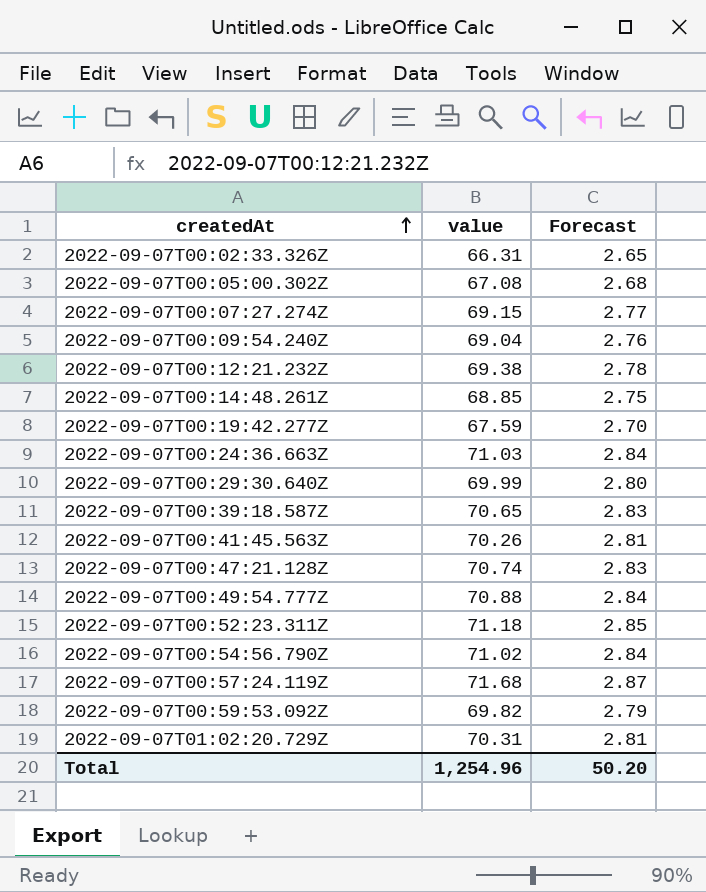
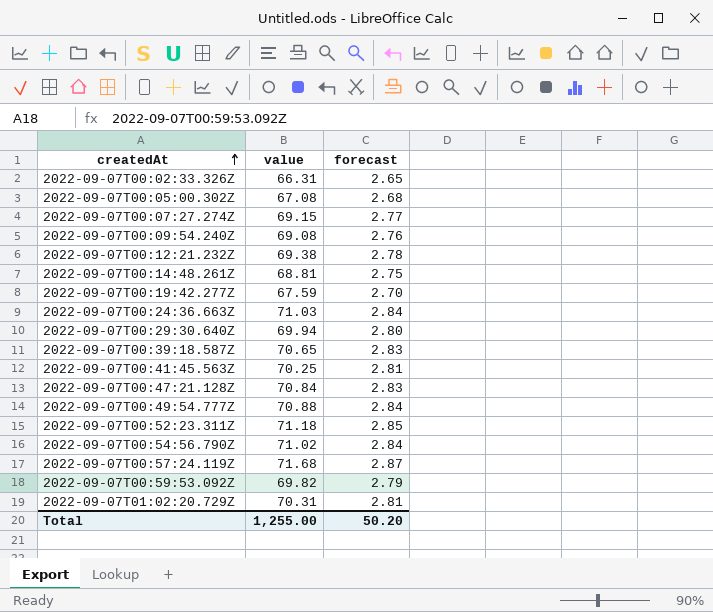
column name: Forecast -> forecast
2022-09-07T00:09:54.240Z | value: 69.04 -> 69.08
2022-09-07T00:14:48.261Z | value: 68.85 -> 68.81
2022-09-07T00:29:30.640Z | value: 69.99 -> 69.94
2022-09-07T00:41:45.563Z | value: 70.26 -> 70.25
2022-09-07T00:47:21.128Z | value: 70.74 -> 70.84
Total | value: 1,254.96 -> 1,255.00

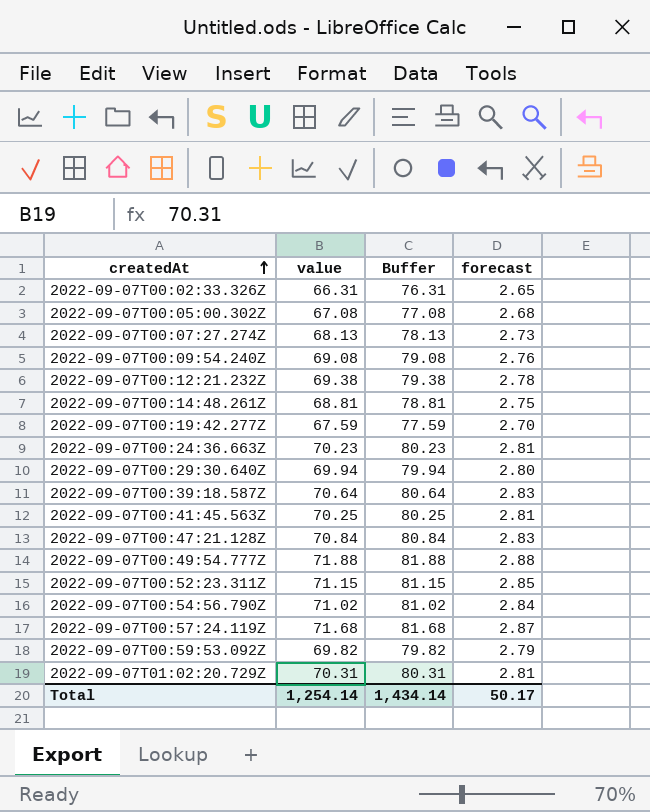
column Buffer | formula: none -> [value] + 10
2022-09-07T00:07:27.274Z | value: 69.15 -> 68.13
2022-09-07T00:07:27.274Z | forecast: 2.77 -> 2.73
2022-09-07T00:24:36.663Z | value: 71.03 -> 70.23
2022-09-07T00:24:36.663Z | forecast: 2.84 -> 2.81
2022-09-07T00:39:18.587Z | value: 70.65 -> 70.64
2022-09-07T00:49:54.777Z | value: 70.88 -> 71.88
2022-09-07T00:49:54.777Z | forecast: 2.84 -> 2.88
2022-09-07T00:52:23.311Z | value: 71.18 -> 71.15
Total | value: 1,255.00 -> 1,254.14
Total | forecast: 50.20 -> 50.17

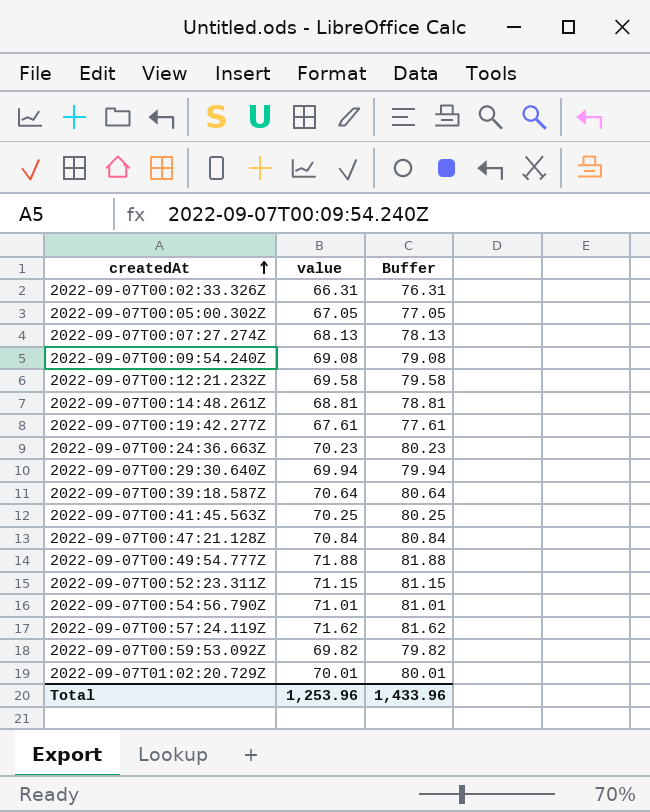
column forecast | formula: [value] * 0.04 -> none
2022-09-07T00:05:00.302Z | value: 67.08 -> 67.05
2022-09-07T00:05:00.302Z | Buffer: 77.08 -> 77.05
2022-09-07T00:12:21.232Z | value: 69.38 -> 69.58
2022-09-07T00:12:21.232Z | Buffer: 79.38 -> 79.58
2022-09-07T00:19:42.277Z | value: 67.59 -> 67.61
2022-09-07T00:19:42.277Z | Buffer: 77.59 -> 77.61
2022-09-07T00:54:56.790Z | value: 71.02 -> 71.01
2022-09-07T00:54:56.790Z | Buffer: 81.02 -> 81.01
2022-09-07T00:57:24.119Z | value: 71.68 -> 71.62
2022-09-07T00:57:24.119Z | Buffer: 81.68 -> 81.62
2022-09-07T01:02:20.729Z | value: 70.31 -> 70.01
2022-09-07T01:02:20.729Z | Buffer: 80.31 -> 80.01
Total | value: 1,254.14 -> 1,253.96
Total | Buffer: 1,434.14 -> 1,433.96

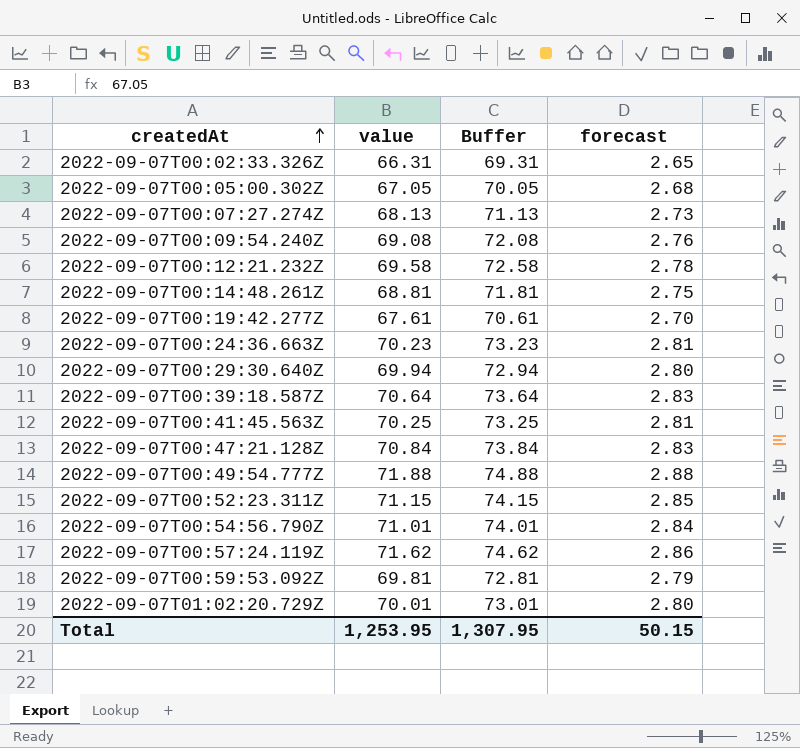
column Buffer | formula: [value] + 10 -> [value] + 3
column forecast | formula: none -> [value] * 0.04
2022-09-07T00:59:53.092Z | value: 69.82 -> 69.81
Total | value: 1,253.96 -> 1,253.95
Total | Buffer: 1,433.96 -> 1,307.95

